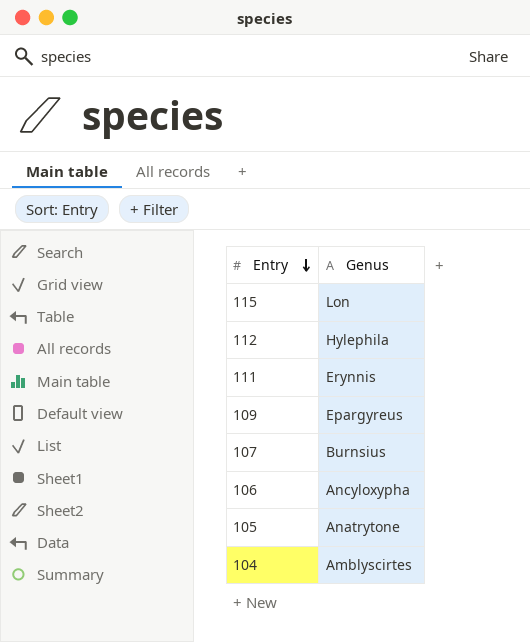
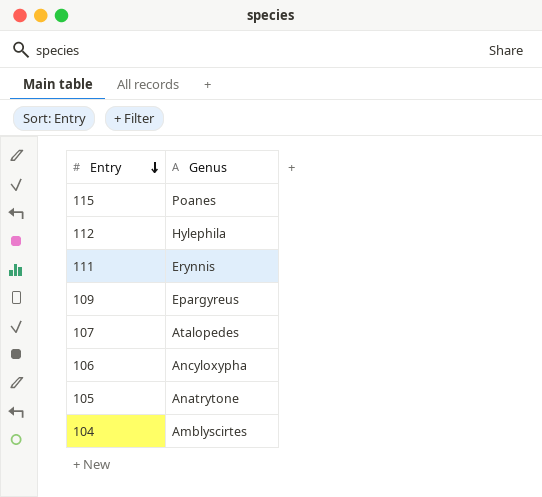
115 | Genus: Lon -> Poanes
107 | Genus: Burnsius -> Atalopedes

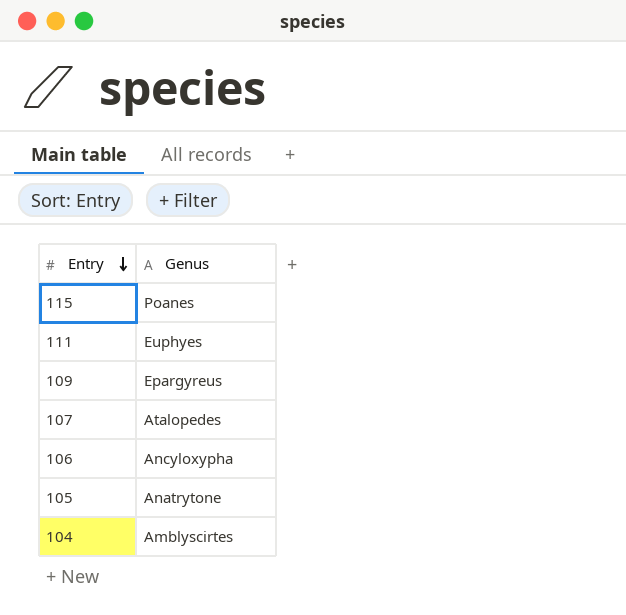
row 112: Hylephila -> none
111 | Genus: Erynnis -> Euphyes

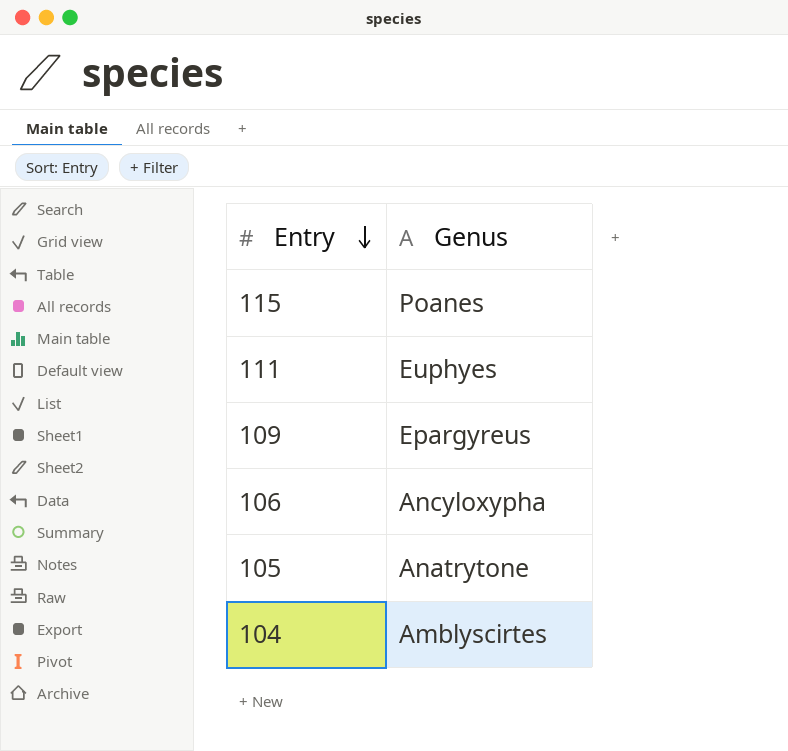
row 107: Atalopedes -> none

